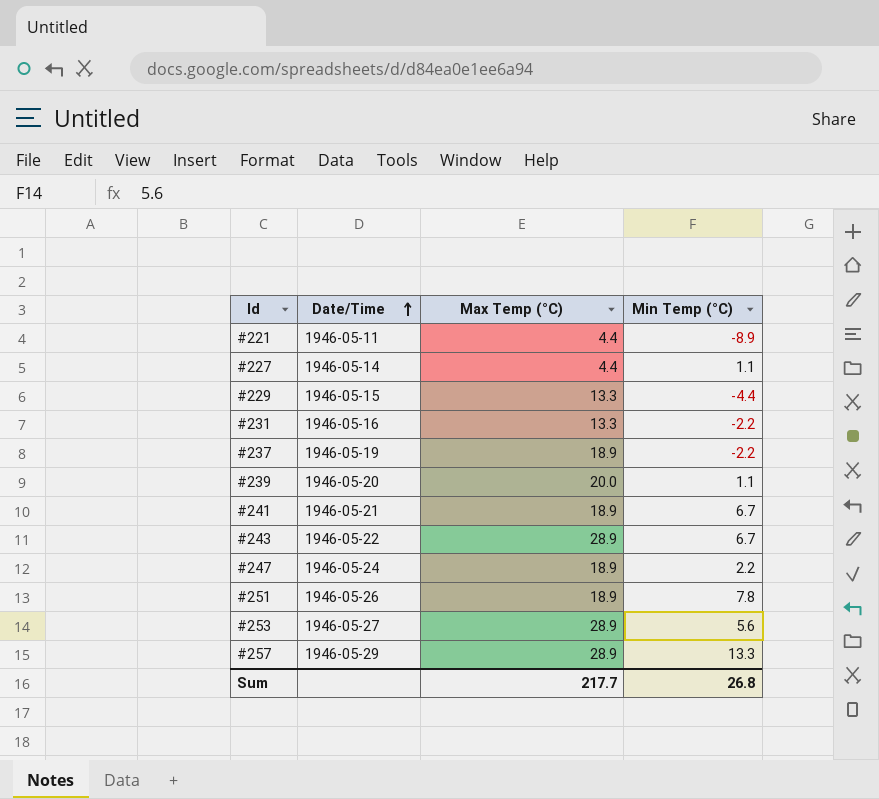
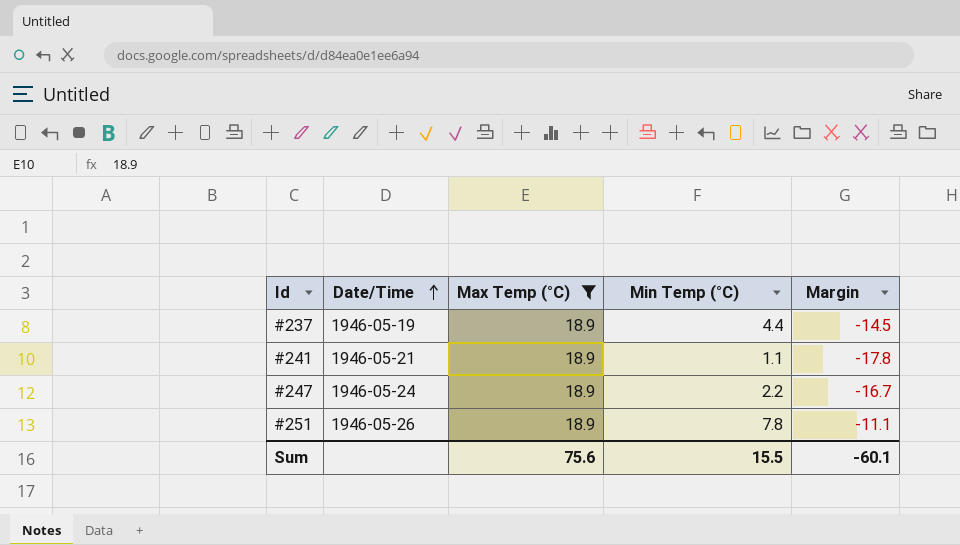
filter: none -> Max Temp (°C) = 18.9
column Margin | formula: none -> [Min Temp (°C)] - [Max Temp (°C)]
#237 | Min Temp (°C): -2.2 -> 4.4
#241 | Min Temp (°C): 6.7 -> 1.1
Sum | Max Temp (°C): 217.7 -> 75.6
Sum | Min Temp (°C): 26.8 -> 15.5

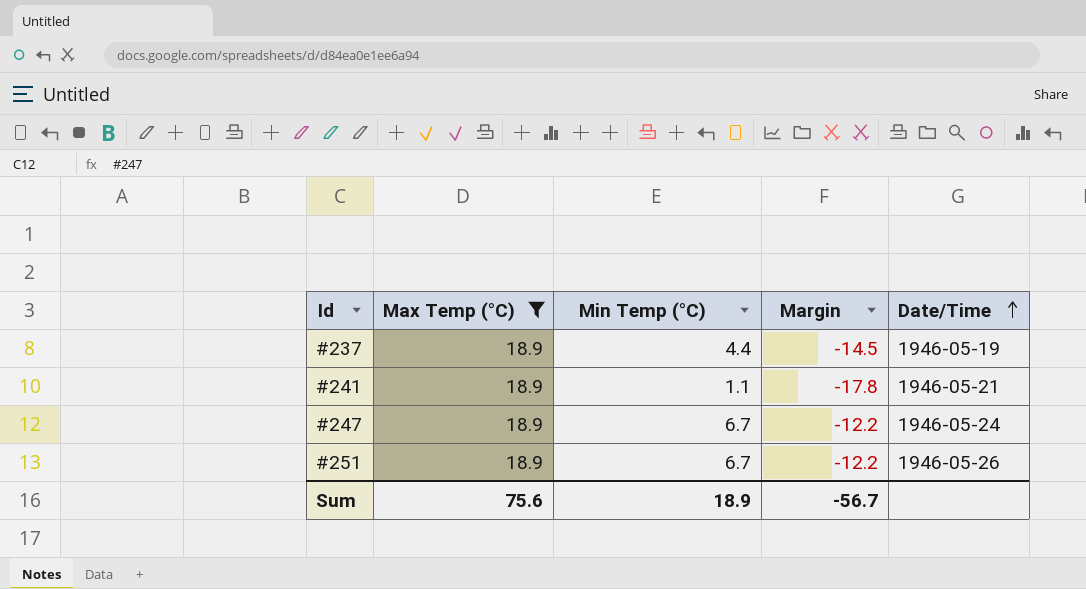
column Date/Time | position: 2 -> 5
#247 | Min Temp (°C): 2.2 -> 6.7
#247 | Margin: -16.7 -> -12.2
#251 | Min Temp (°C): 7.8 -> 6.7
#251 | Margin: -11.1 -> -12.2
Sum | Min Temp (°C): 15.5 -> 18.9
Sum | Margin: -60.1 -> -56.7

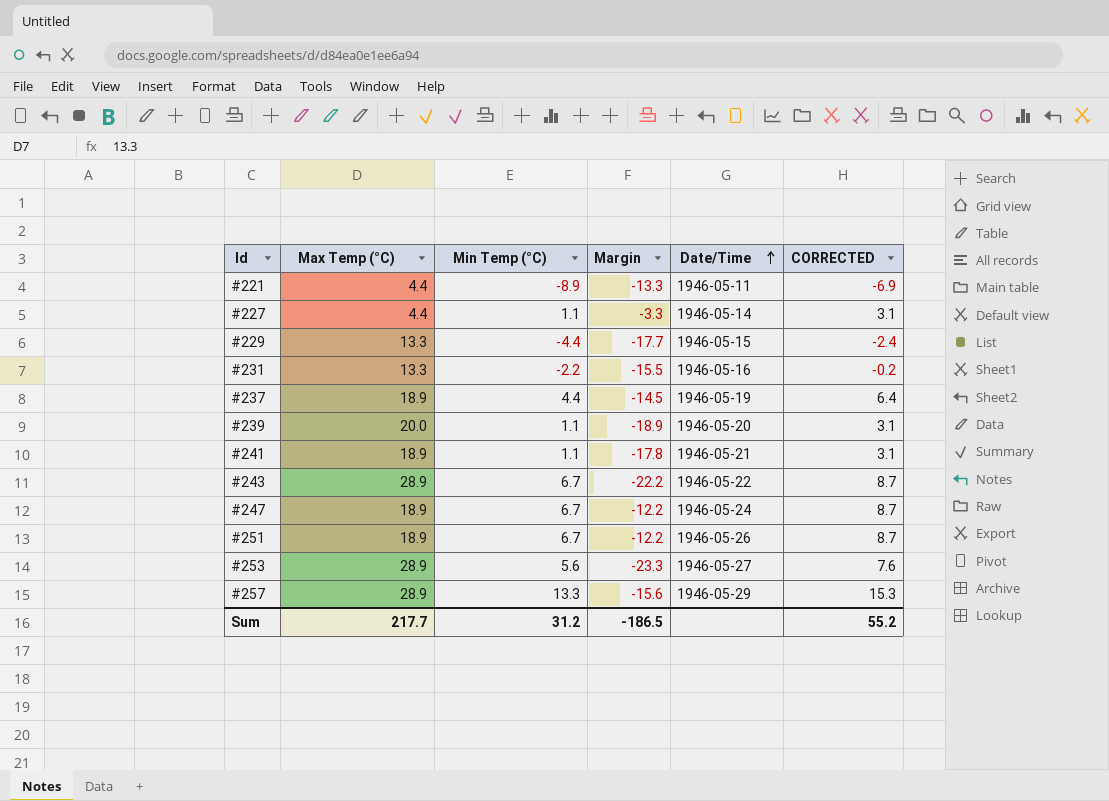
filter: Max Temp (°C) = 18.9 -> none
column CORRECTED | formula: none -> [Min Temp (°C)] + 2
Sum | Max Temp (°C): 75.6 -> 217.7
Sum | Min Temp (°C): 18.9 -> 31.2
Sum | Margin: -56.7 -> -186.5

